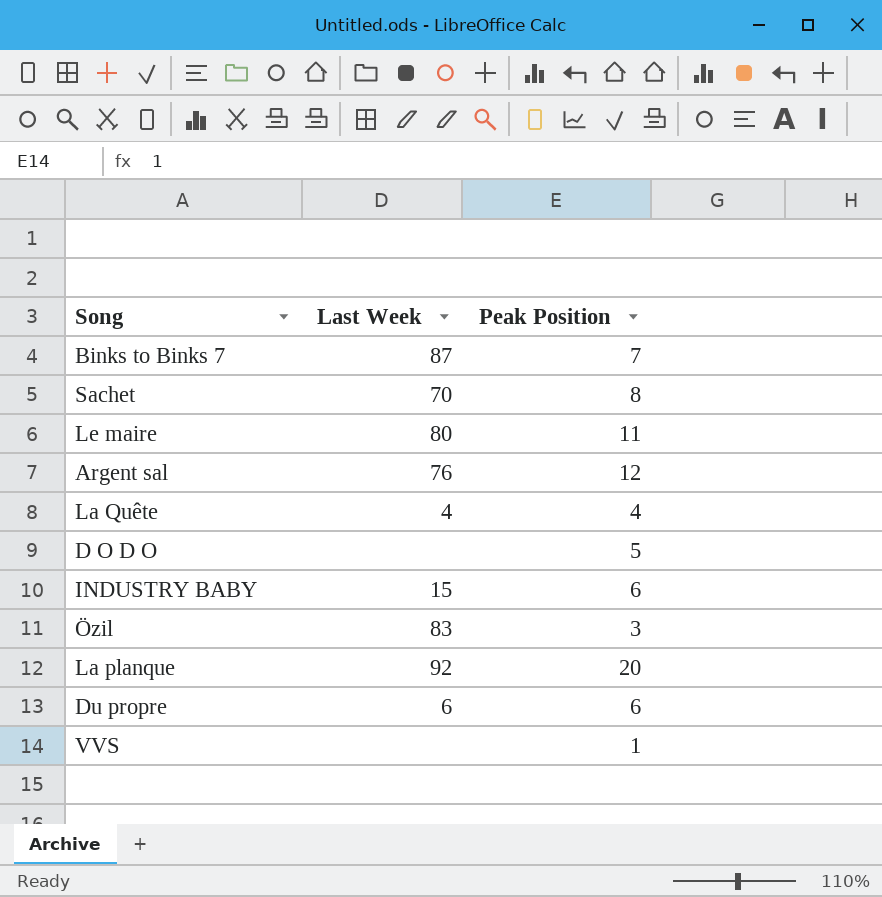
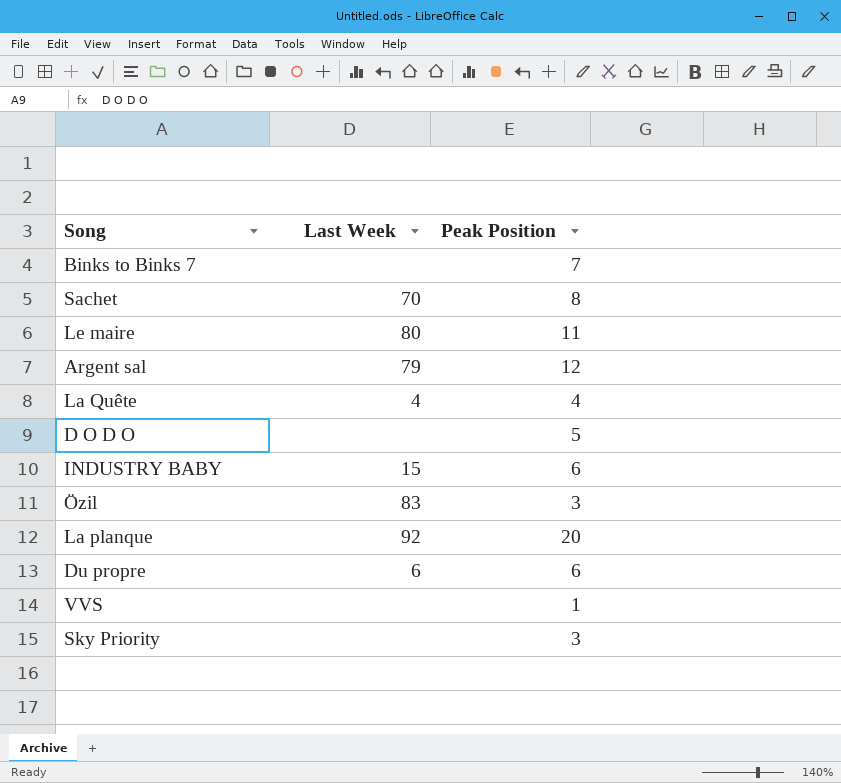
Binks to Binks 7 | Last Week: 87 -> none
Argent sal | Last Week: 76 -> 79
row Sky Priority: none -> none | 3

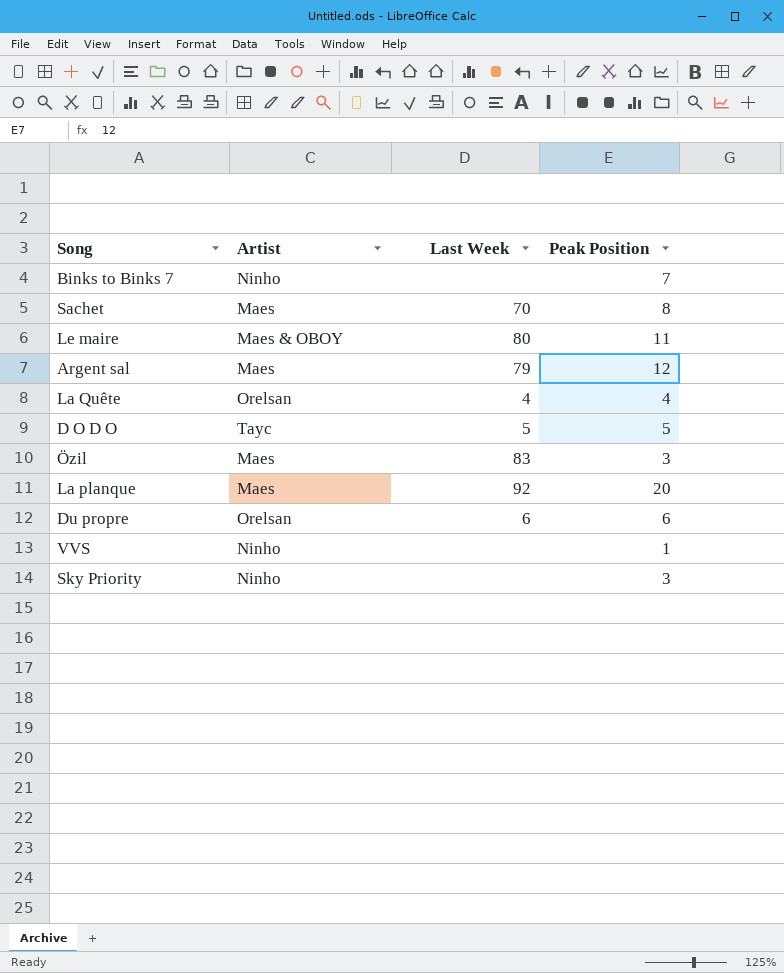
column Artist | position: none -> 2
row INDUSTRY BABY: 15 | 6 -> none
D O D O | Last Week: none -> 5

